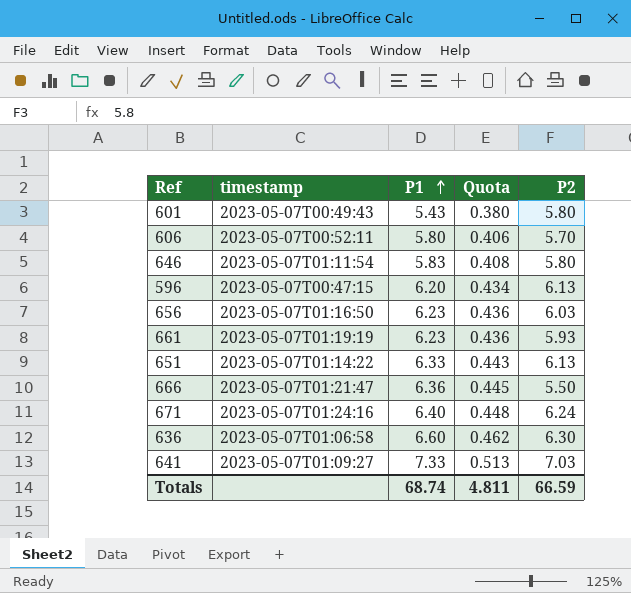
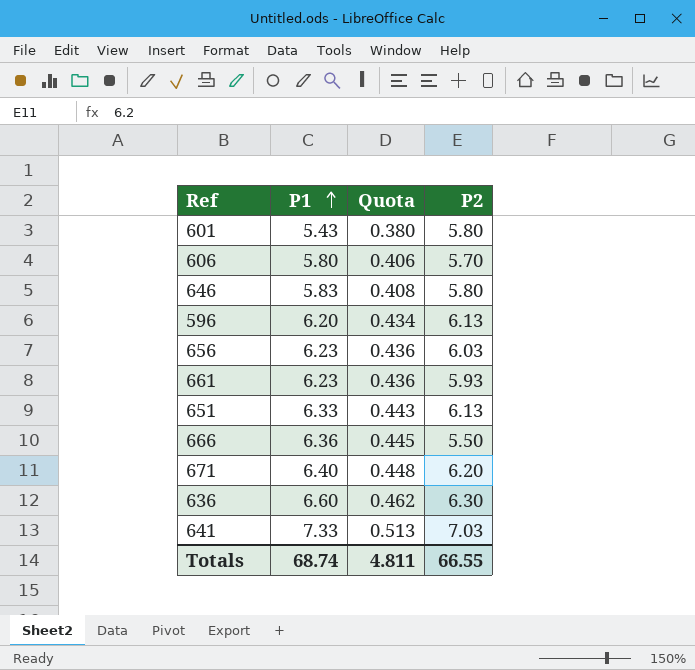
column timestamp | position: 2 -> none
671 | P2: 6.24 -> 6.20
Totals | P2: 66.59 -> 66.55

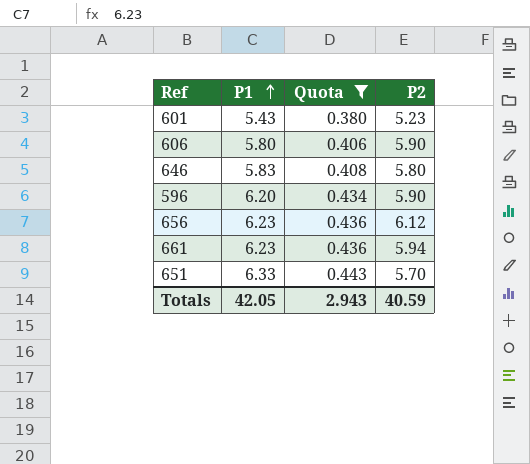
filter: none -> Quota <= 0.443
601 | P2: 5.80 -> 5.23
606 | P2: 5.70 -> 5.90
596 | P2: 6.13 -> 5.90
656 | P2: 6.03 -> 6.12
661 | P2: 5.93 -> 5.94
651 | P2: 6.13 -> 5.70
Totals | P1: 68.74 -> 42.05
Totals | Quota: 4.811 -> 2.943
Totals | P2: 66.55 -> 40.59

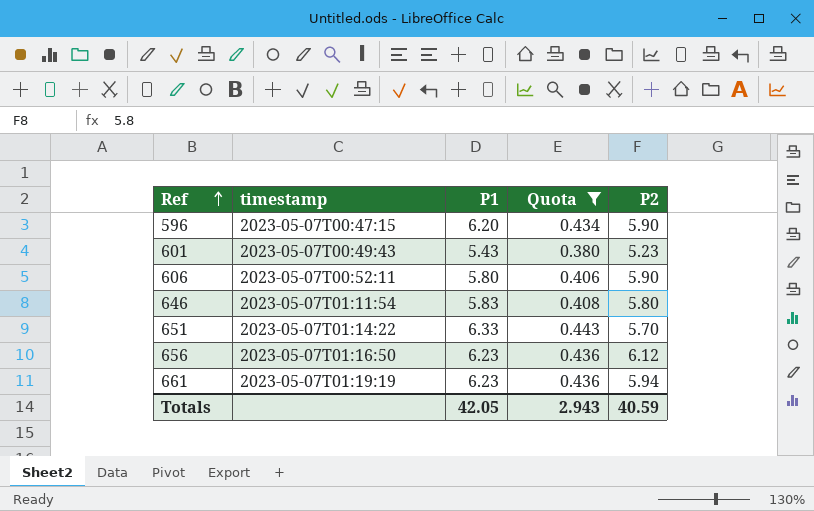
row order: P1 ascending -> Ref ascending
column timestamp | position: none -> 2

